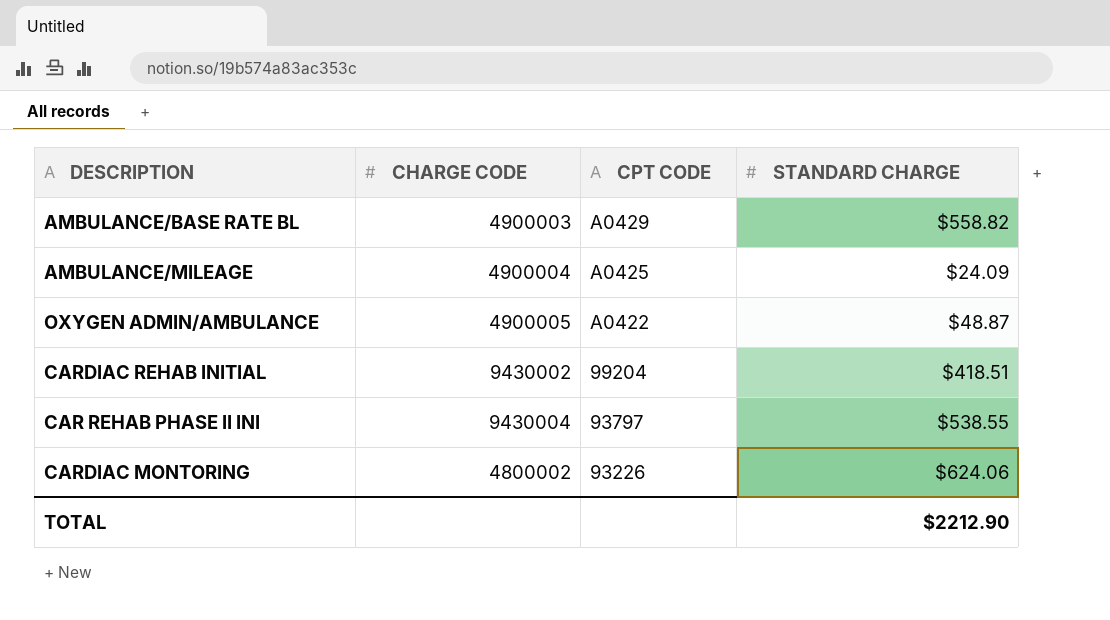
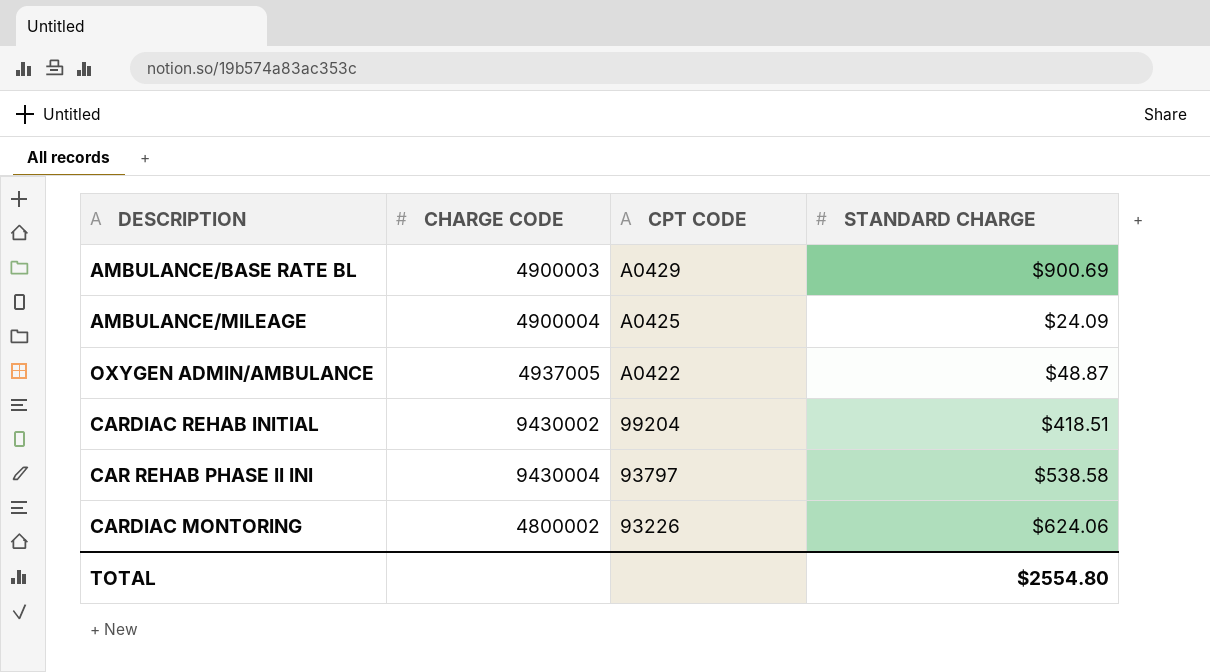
AMBULANCE/BASE RATE BL | STANDARD CHARGE: $558.82 -> $900.69
OXYGEN ADMIN/AMBULANCE | CHARGE CODE: 4900005 -> 4937005
CAR REHAB PHASE II INI | STANDARD CHARGE: $538.55 -> $538.58
TOTAL | STANDARD CHARGE: $2212.90 -> $2554.80

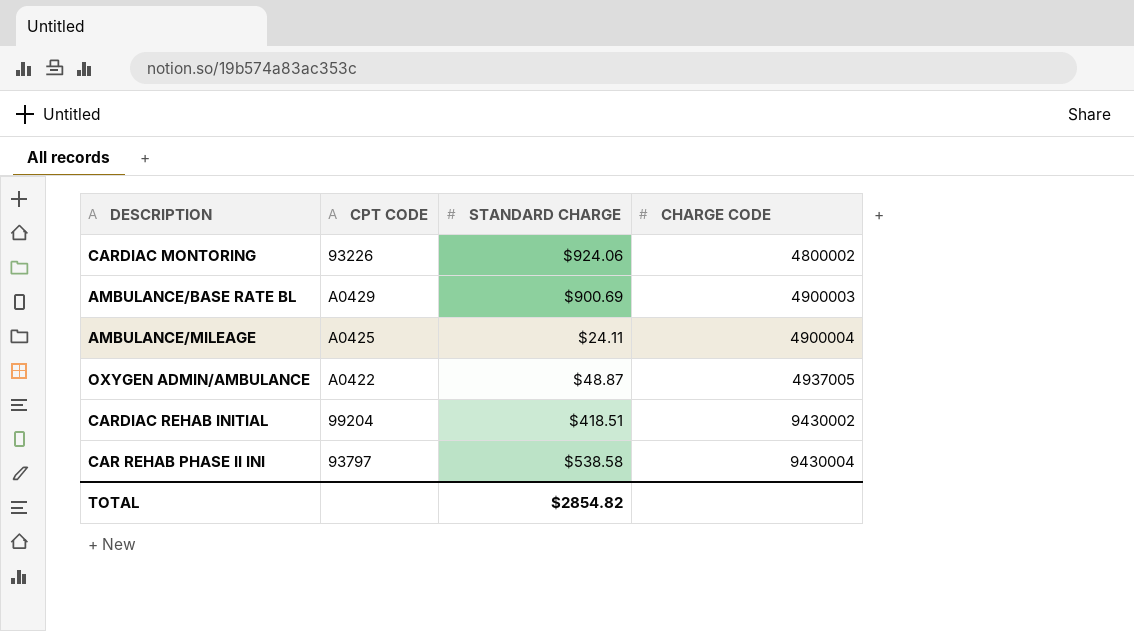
row order: CPT CODE descending -> CHARGE CODE ascending
column CHARGE CODE | position: 2 -> 4
CARDIAC MONTORING | STANDARD CHARGE: $624.06 -> $924.06
AMBULANCE/MILEAGE | STANDARD CHARGE: $24.09 -> $24.11
TOTAL | STANDARD CHARGE: $2554.80 -> $2854.82

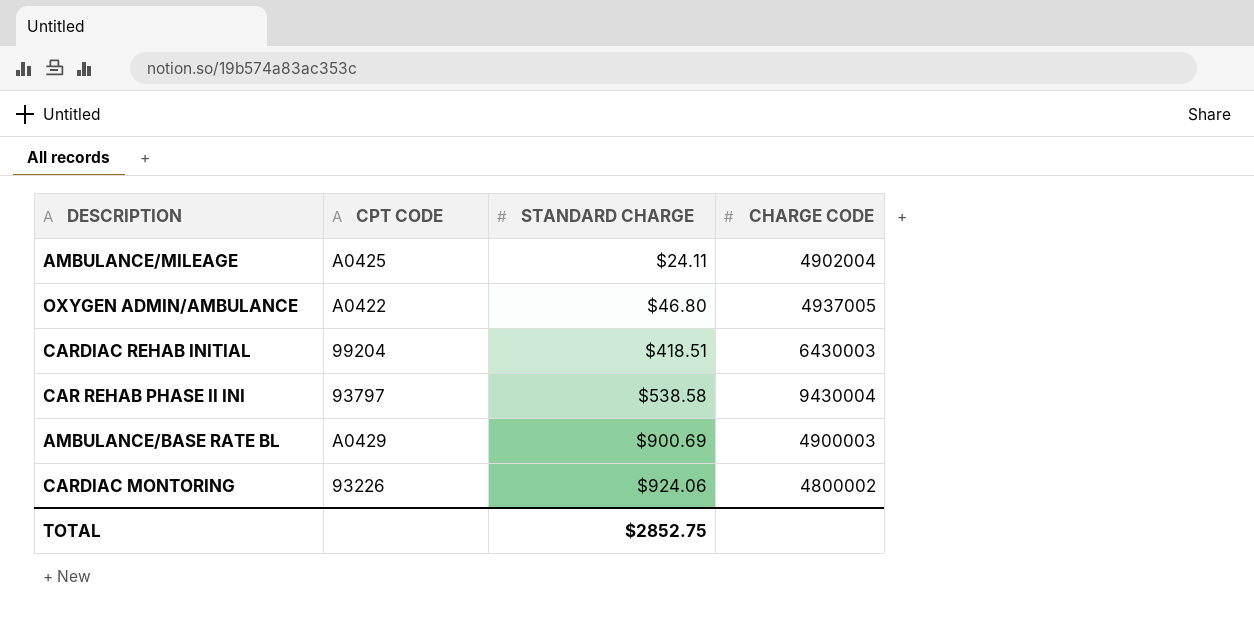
row order: CHARGE CODE ascending -> STANDARD CHARGE ascending
AMBULANCE/MILEAGE | CHARGE CODE: 4900004 -> 4902004
OXYGEN ADMIN/AMBULANCE | STANDARD CHARGE: $48.87 -> $46.80
CARDIAC REHAB INITIAL | CHARGE CODE: 9430002 -> 6430003
TOTAL | STANDARD CHARGE: $2854.82 -> $2852.75

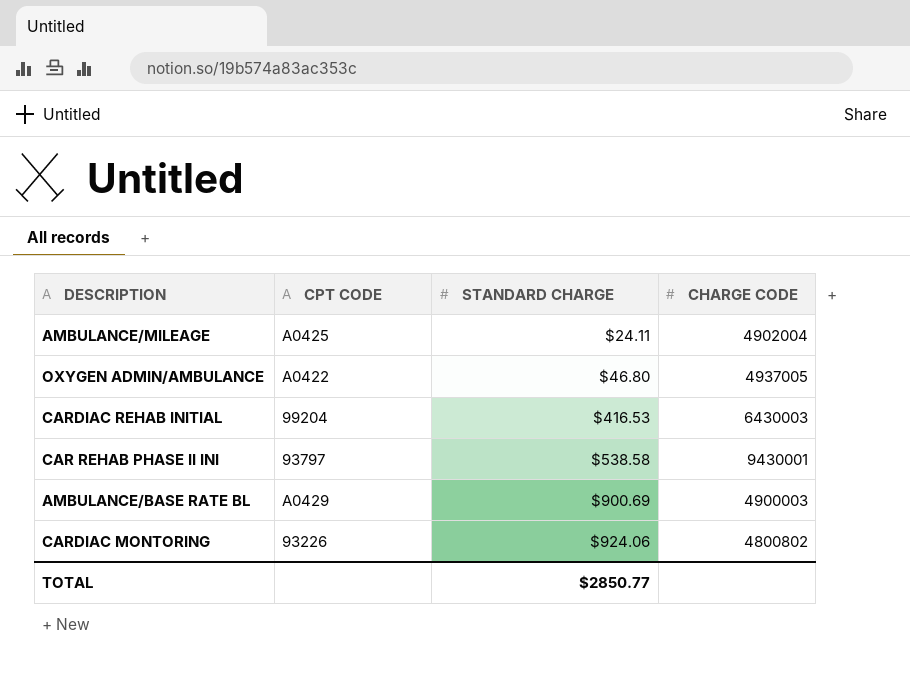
CARDIAC REHAB INITIAL | STANDARD CHARGE: $418.51 -> $416.53
CAR REHAB PHASE II INI | CHARGE CODE: 9430004 -> 9430001
CARDIAC MONTORING | CHARGE CODE: 4800002 -> 4800802
TOTAL | STANDARD CHARGE: $2852.75 -> $2850.77

